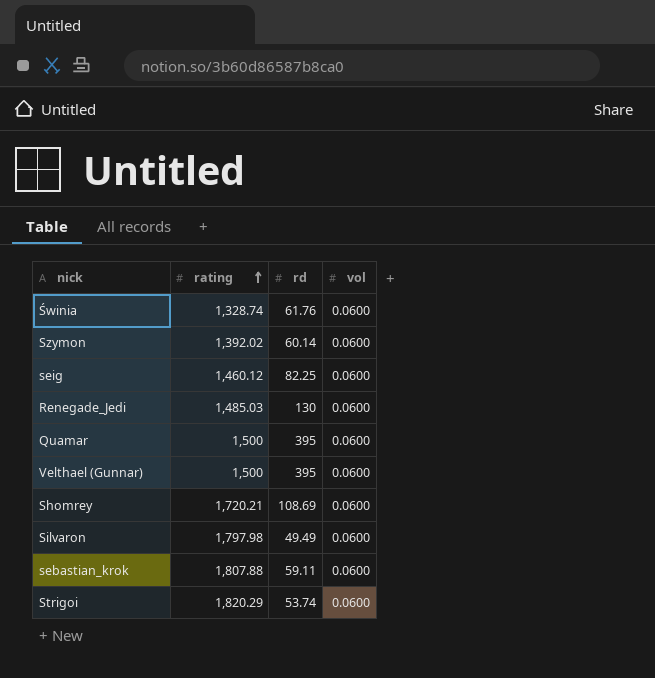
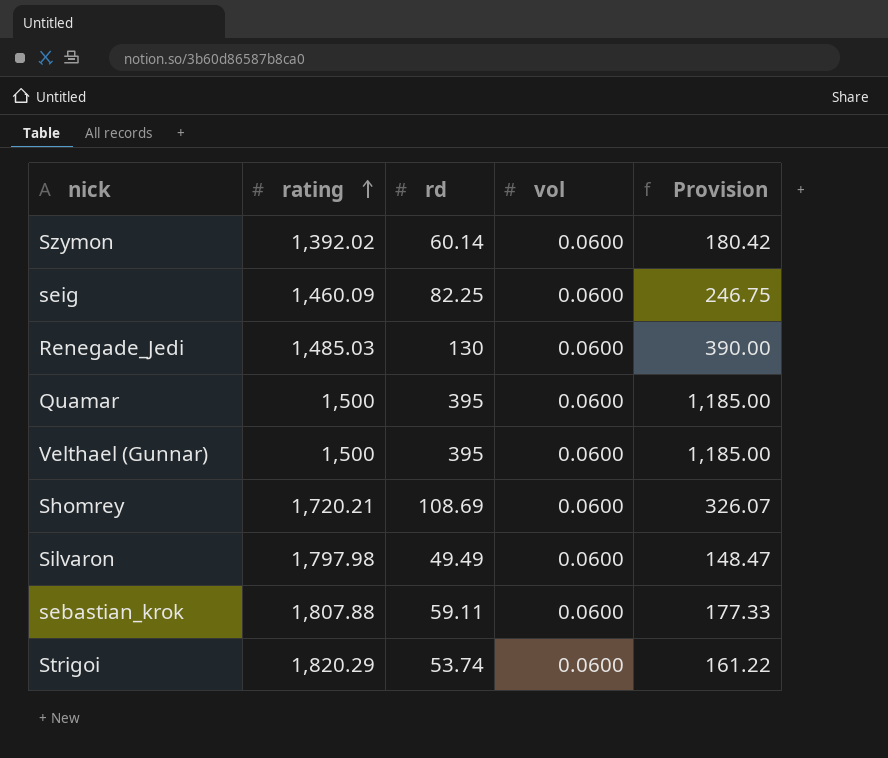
column Provision | formula: none -> [rd] * 3
row Świnia: 1,328.74 | 61.76 | 0.0600 -> none
seig | rating: 1,460.12 -> 1,460.09

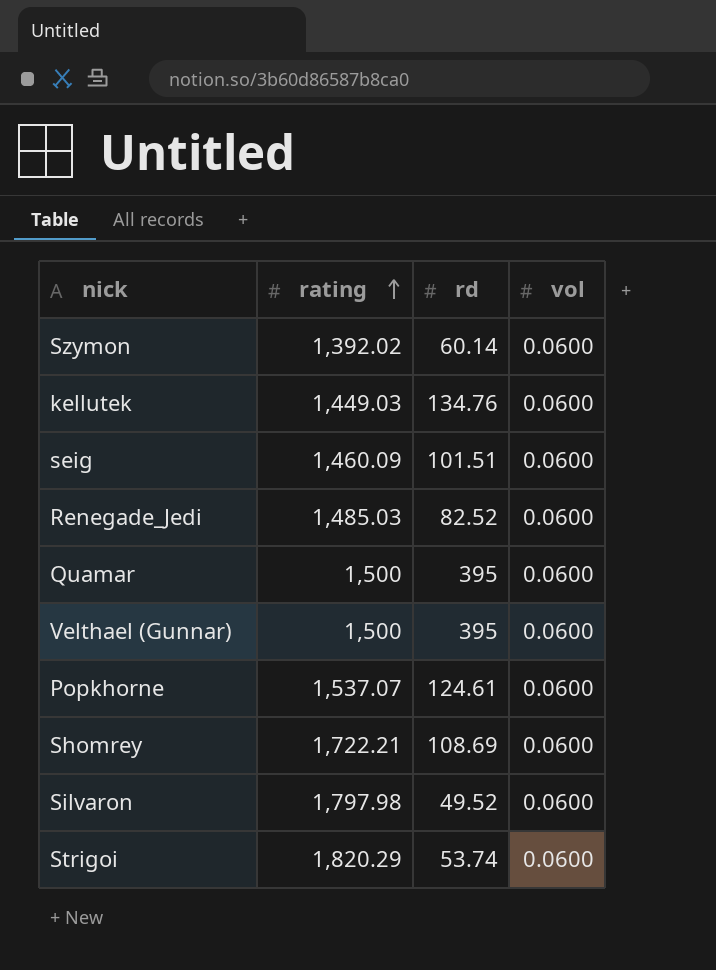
column Provision | formula: [rd] * 3 -> none
row sebastian_krok: 1,807.88 | 59.11 | 0.0600 | 177.33 -> none
row kellutek: none -> 1,449.03 | 134.76 | 0.0600
seig | rd: 82.25 -> 101.51
Renegade_Jedi | rd: 130 -> 82.52
row Popkhorne: none -> 1,537.07 | 124.61 | 0.0600
Shomrey | rating: 1,720.21 -> 1,722.21
Silvaron | rd: 49.49 -> 49.52

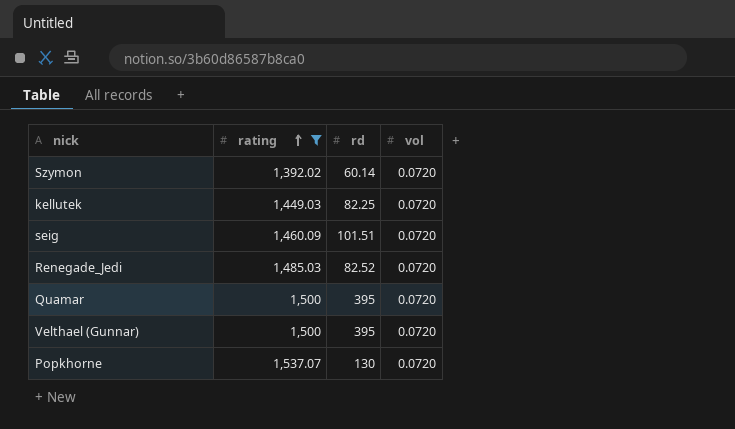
filter: none -> rating <= 1,537.07
Szymon | vol: 0.0600 -> 0.0720
kellutek | rd: 134.76 -> 82.25
kellutek | vol: 0.0600 -> 0.0720
seig | vol: 0.0600 -> 0.0720
Renegade_Jedi | vol: 0.0600 -> 0.0720
Quamar | vol: 0.0600 -> 0.0720
Velthael (Gunnar) | vol: 0.0600 -> 0.0720
Popkhorne | rd: 124.61 -> 130
Popkhorne | vol: 0.0600 -> 0.0720

